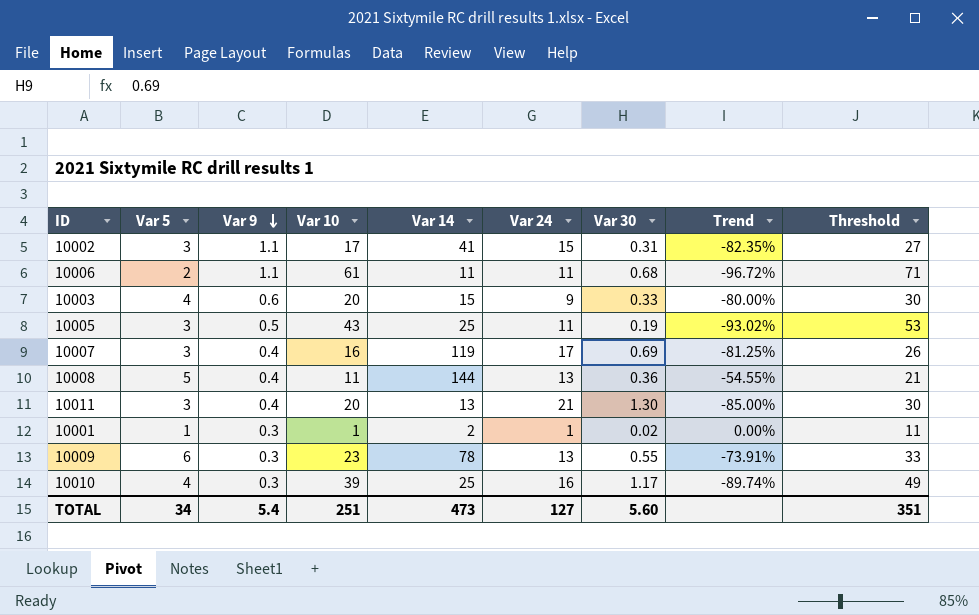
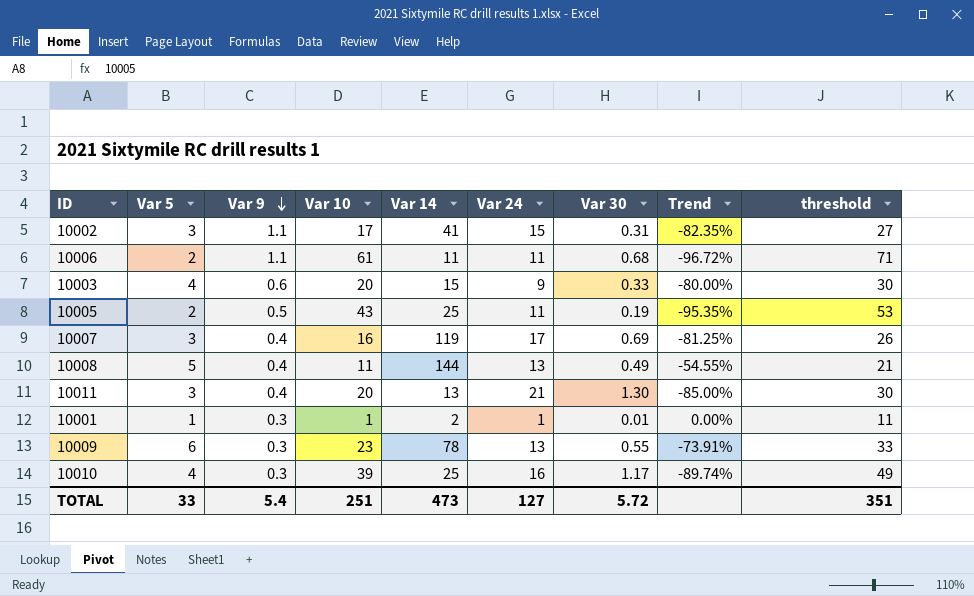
column name: Threshold -> threshold
10005 | Var 5: 3 -> 2
10005 | Trend: -93.02% -> -95.35%
10008 | Var 30: 0.36 -> 0.49
10001 | Var 30: 0.02 -> 0.01
TOTAL | Var 5: 34 -> 33
TOTAL | Var 30: 5.60 -> 5.72

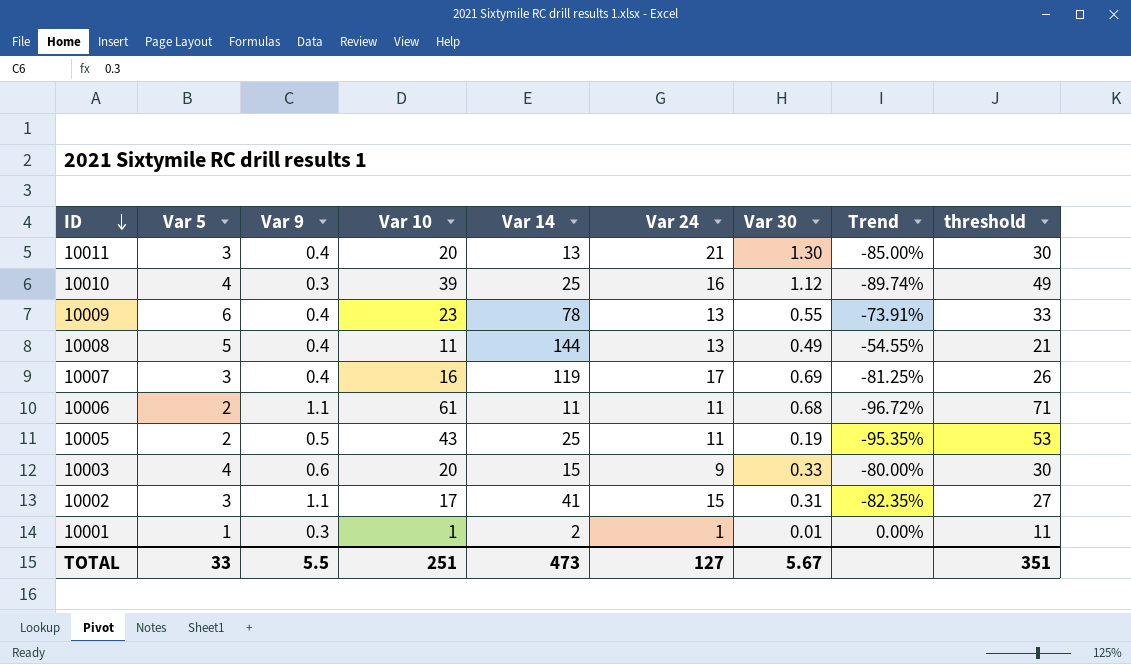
row order: Var 9 descending -> ID descending
10010 | Var 30: 1.17 -> 1.12
10009 | Var 9: 0.3 -> 0.4
TOTAL | Var 9: 5.4 -> 5.5
TOTAL | Var 30: 5.72 -> 5.67

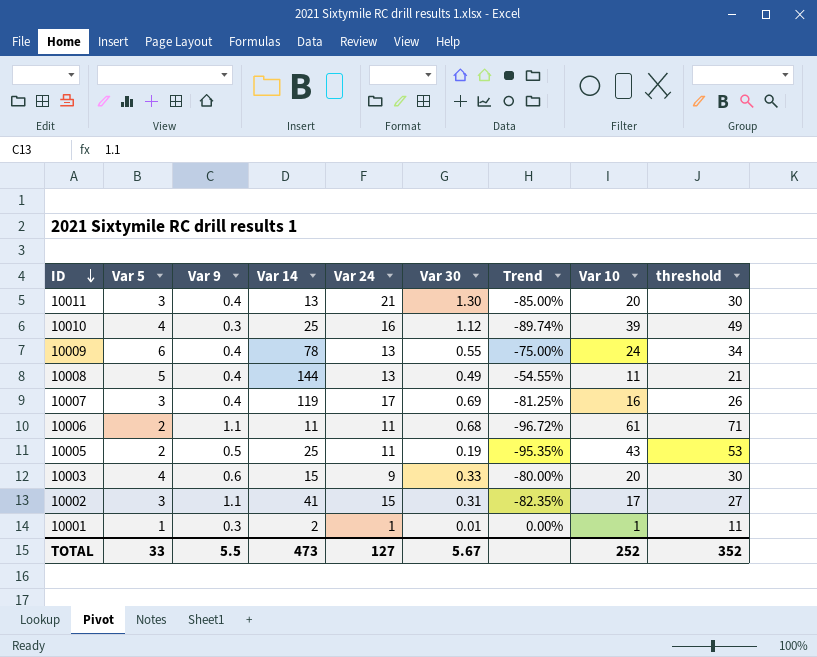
column Var 10 | position: 4 -> 8
10009 | Trend: -73.91% -> -75.00%
10009 | Var 10: 23 -> 24
10009 | threshold: 33 -> 34
TOTAL | Var 10: 251 -> 252
TOTAL | threshold: 351 -> 352

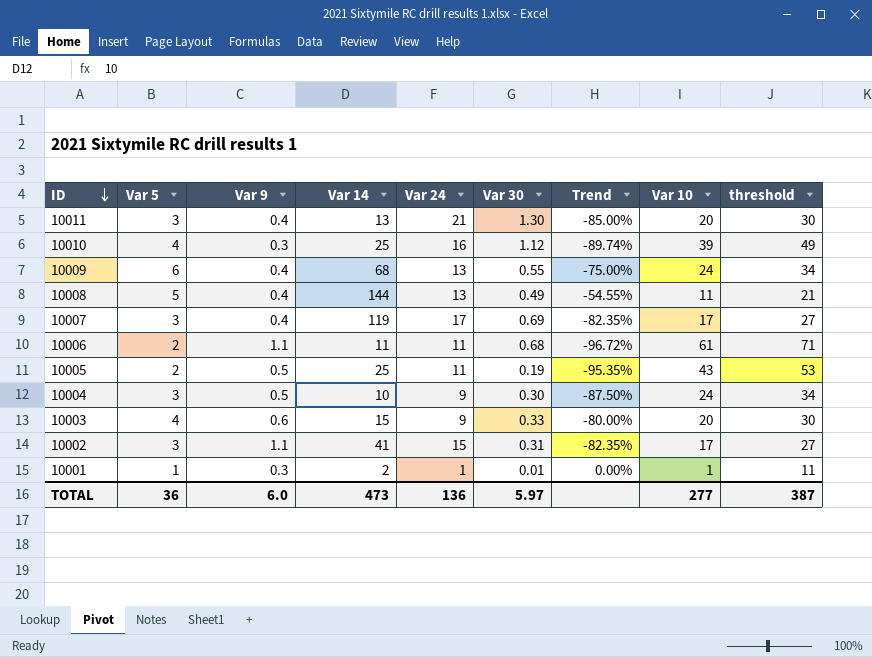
10009 | Var 14: 78 -> 68
10007 | Trend: -81.25% -> -82.35%
10007 | Var 10: 16 -> 17
10007 | threshold: 26 -> 27
row 10004: none -> 3 | 0.5 | 10 | 9 | 0.30 | -87.50% | 24 | 34
TOTAL | Var 5: 33 -> 36
TOTAL | Var 9: 5.5 -> 6.0
TOTAL | Var 24: 127 -> 136
TOTAL | Var 30: 5.67 -> 5.97
TOTAL | Var 10: 252 -> 277
TOTAL | threshold: 352 -> 387

